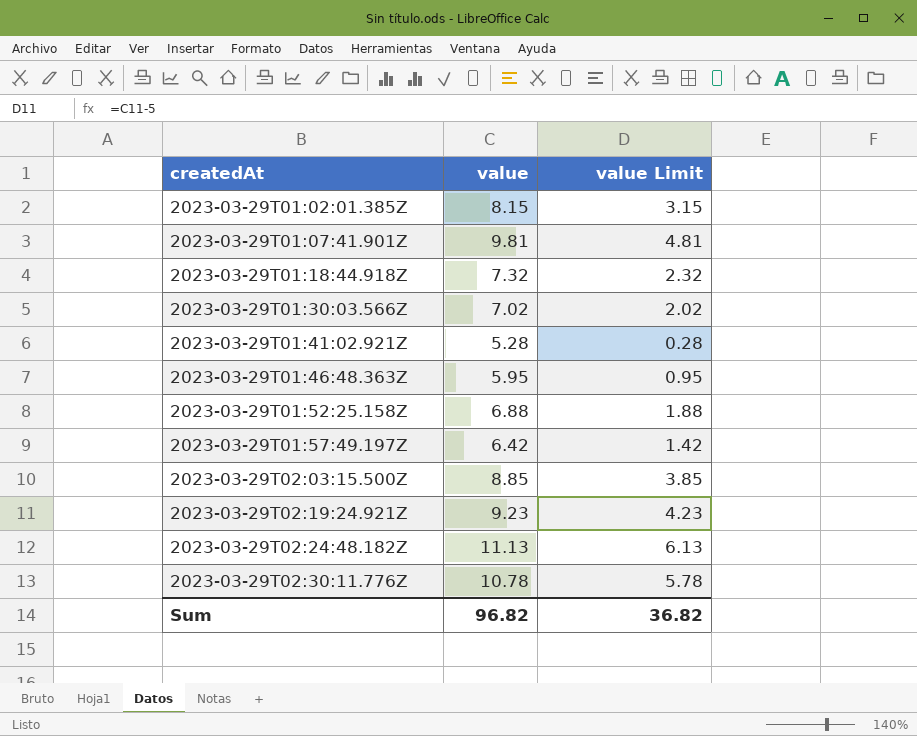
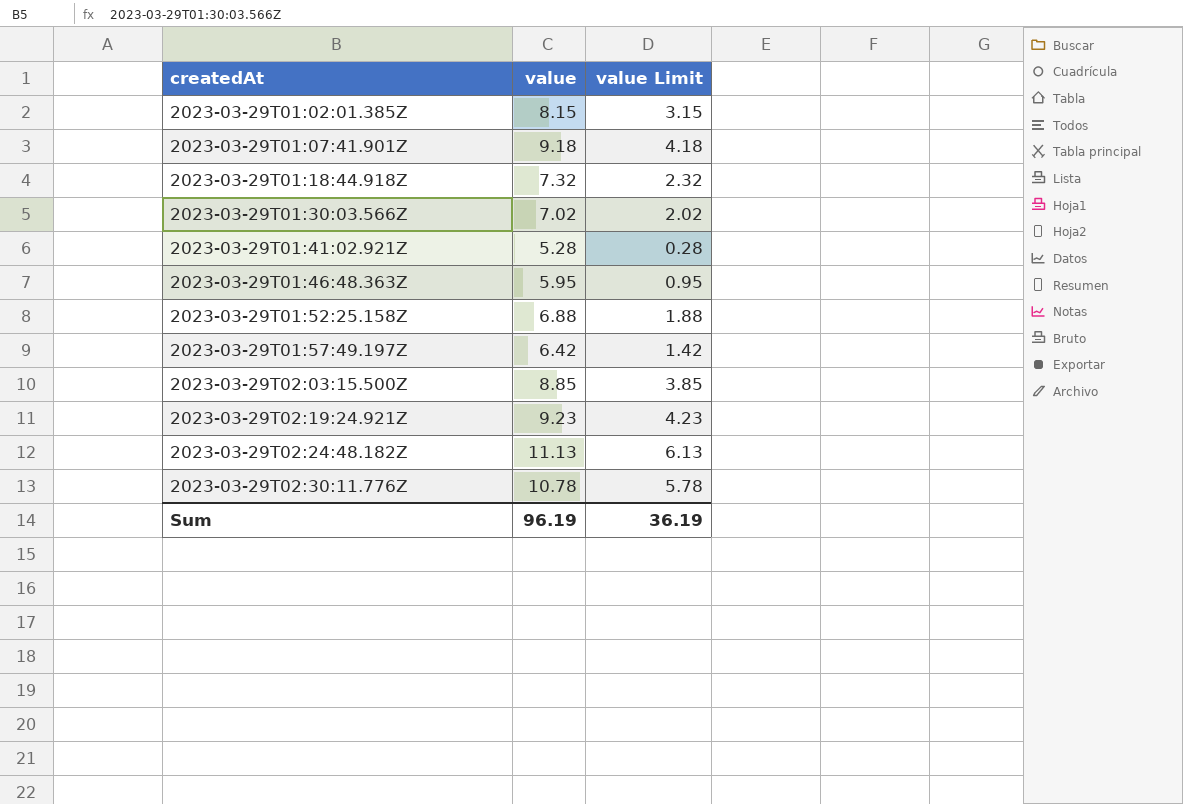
2023-03-29T01:07:41.901Z | value: 9.81 -> 9.18
2023-03-29T01:07:41.901Z | value Limit: 4.81 -> 4.18
Sum | value: 96.82 -> 96.19
Sum | value Limit: 36.82 -> 36.19

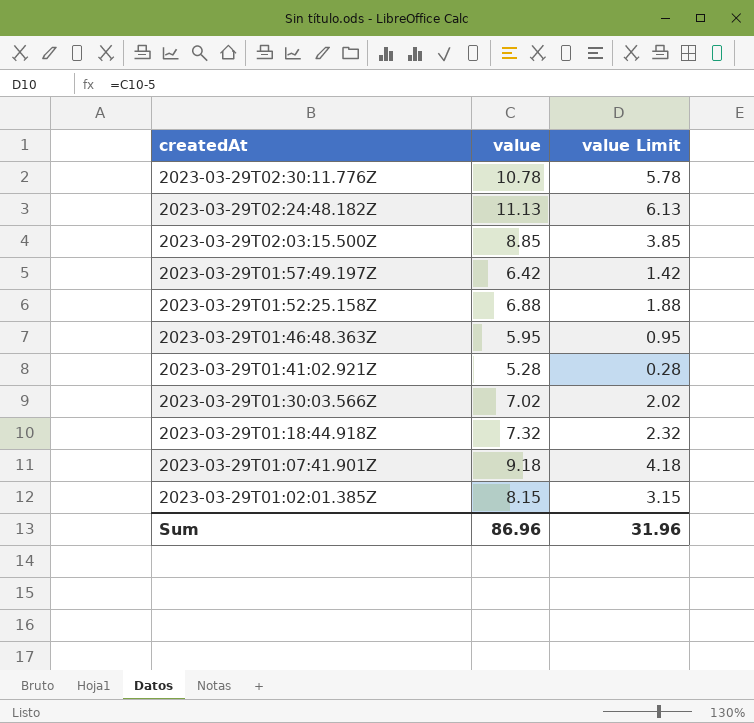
row order: createdAt ascending -> createdAt descending
row 2023-03-29T02:19:24.921Z: 9.23 | 4.23 -> none
Sum | value: 96.19 -> 86.96
Sum | value Limit: 36.19 -> 31.96

